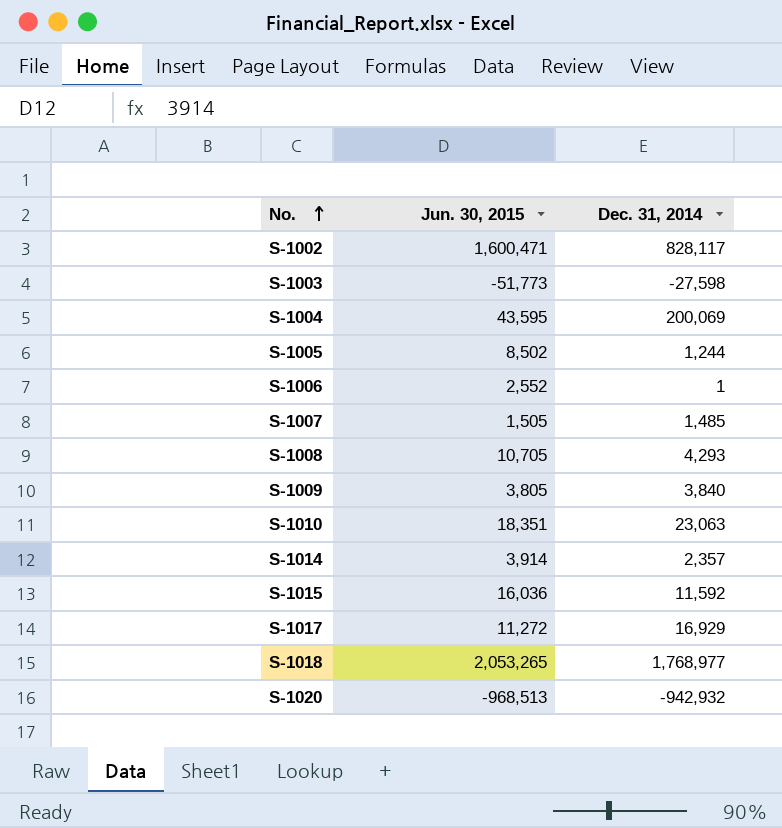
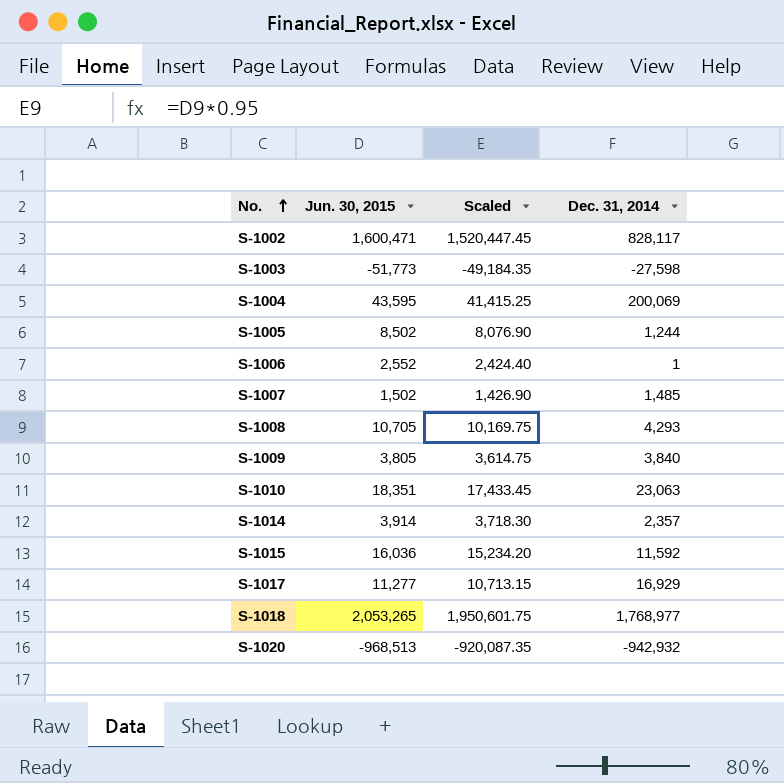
column Scaled | formula: none -> [Jun. 30, 2015] * 0.95
S-1007 | Jun. 30, 2015: 1,505 -> 1,502
S-1017 | Jun. 30, 2015: 11,272 -> 11,277

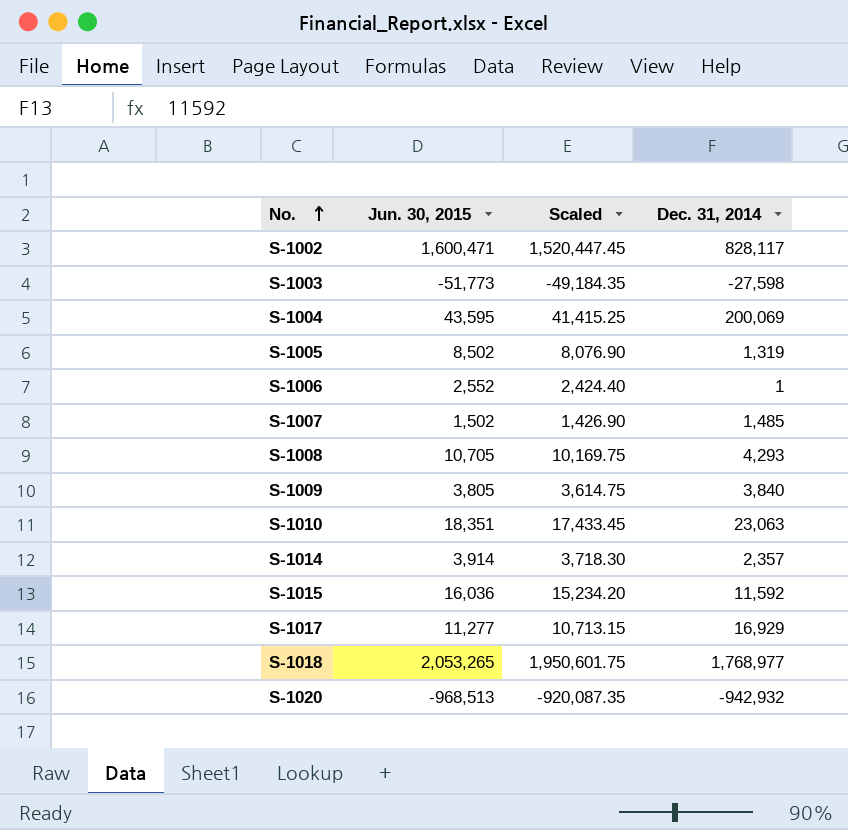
S-1005 | Dec. 31, 2014: 1,244 -> 1,319

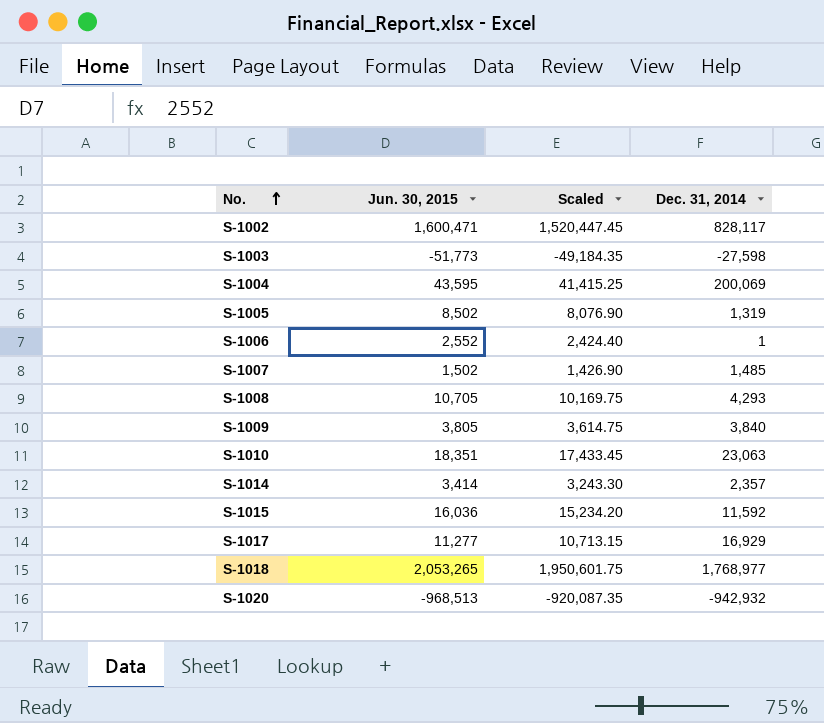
S-1014 | Jun. 30, 2015: 3,914 -> 3,414
S-1014 | Scaled: 3,718.30 -> 3,243.30

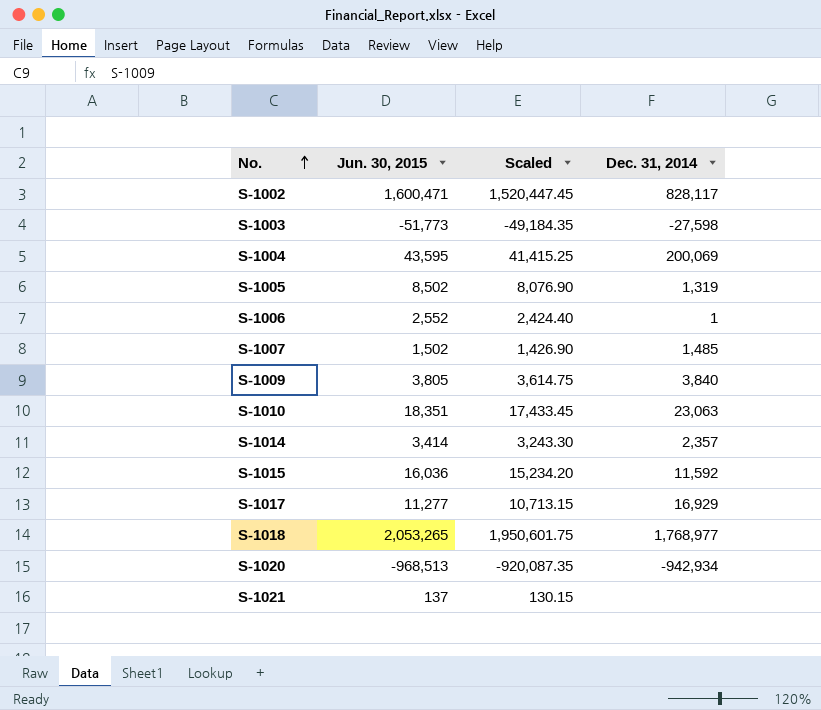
row S-1008: 10,705 | 10,169.75 | 4,293 -> none
S-1020 | Dec. 31, 2014: -942,932 -> -942,934
row S-1021: none -> 137 | 130.15 | none

